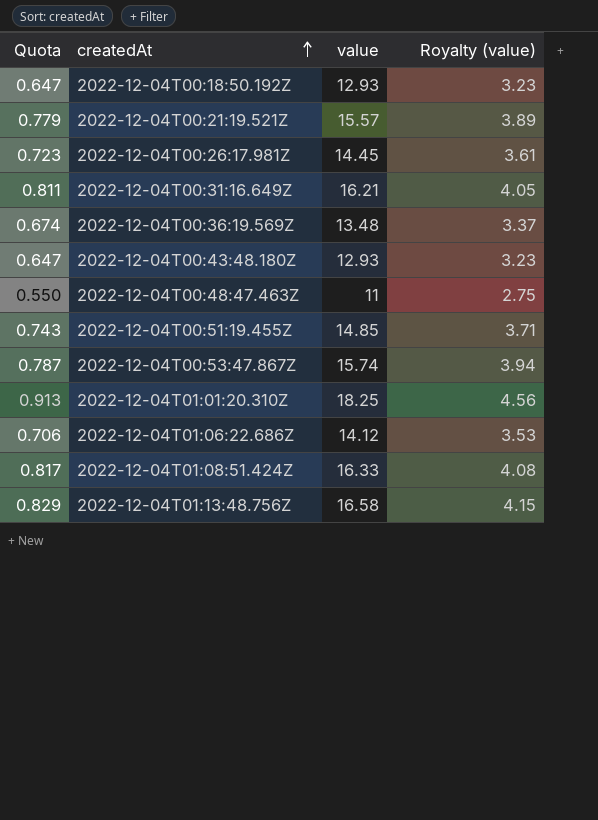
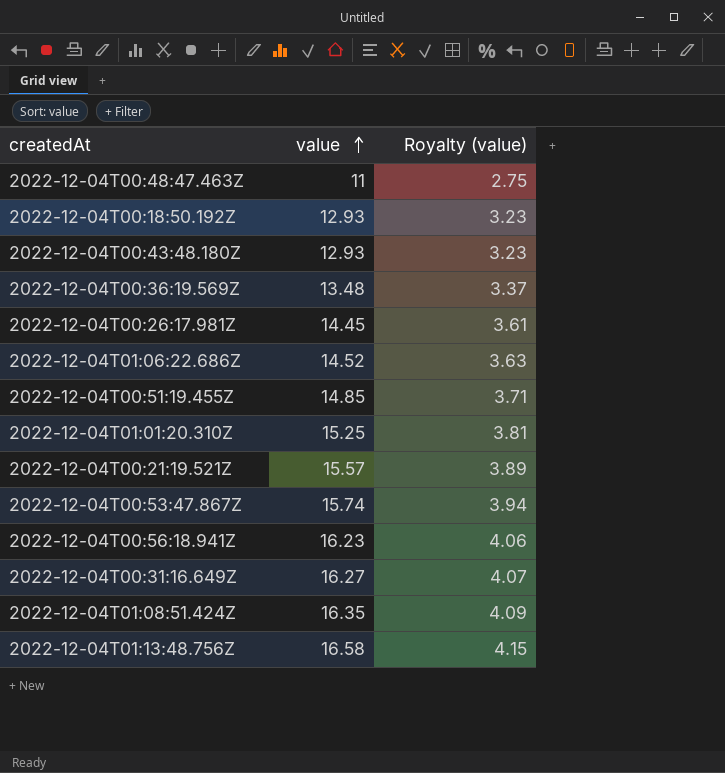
row order: createdAt ascending -> value ascending
column Quota | formula: [value] * 0.05 -> none
2022-12-04T01:06:22.686Z | value: 14.12 -> 14.52
2022-12-04T01:06:22.686Z | Royalty (value): 3.53 -> 3.63
2022-12-04T01:01:20.310Z | value: 18.25 -> 15.25
2022-12-04T01:01:20.310Z | Royalty (value): 4.56 -> 3.81
row 2022-12-04T00:56:18.941Z: none -> 16.23 | 4.06
2022-12-04T00:31:16.649Z | value: 16.21 -> 16.27
2022-12-04T00:31:16.649Z | Royalty (value): 4.05 -> 4.07
2022-12-04T01:08:51.424Z | value: 16.33 -> 16.35
2022-12-04T01:08:51.424Z | Royalty (value): 4.08 -> 4.09

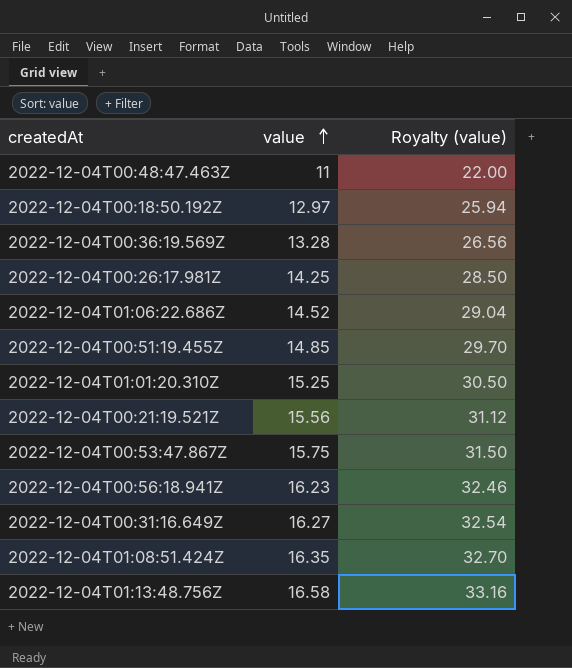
column Royalty (value) | formula: [value] * 0.25 -> [value] * 2
row 2022-12-04T00:43:48.180Z: 12.93 | 3.23 -> none
2022-12-04T00:18:50.192Z | value: 12.93 -> 12.97
2022-12-04T00:36:19.569Z | value: 13.48 -> 13.28
2022-12-04T00:26:17.981Z | value: 14.45 -> 14.25
2022-12-04T00:21:19.521Z | value: 15.57 -> 15.56
2022-12-04T00:53:47.867Z | value: 15.74 -> 15.75

